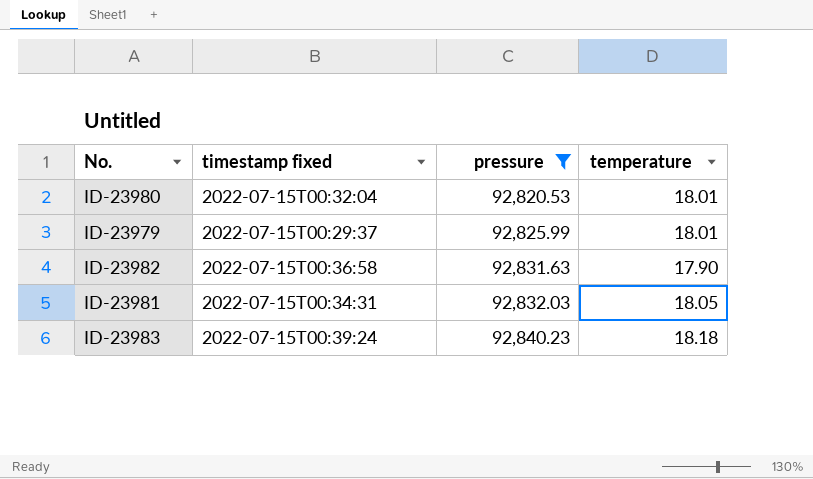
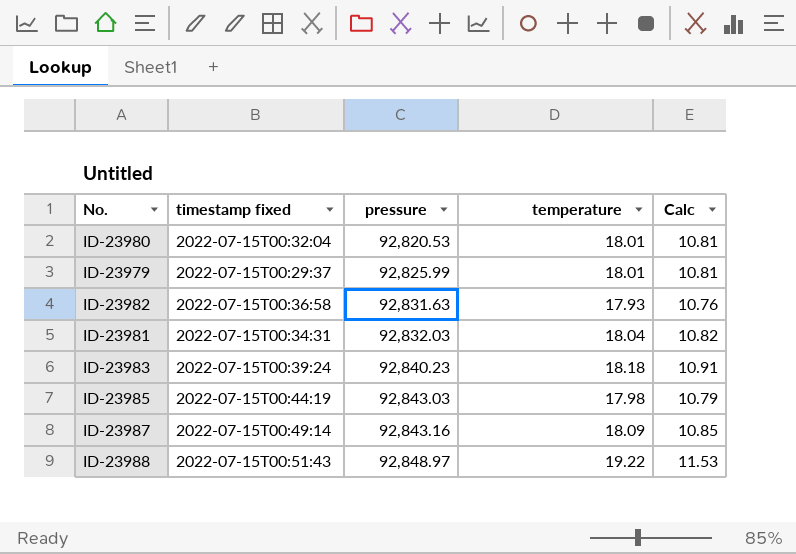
filter: pressure <= 92,840.23 -> none
column Calc | formula: none -> [temperature] * 0.6
ID-23982 | temperature: 17.90 -> 17.93
ID-23981 | temperature: 18.05 -> 18.04

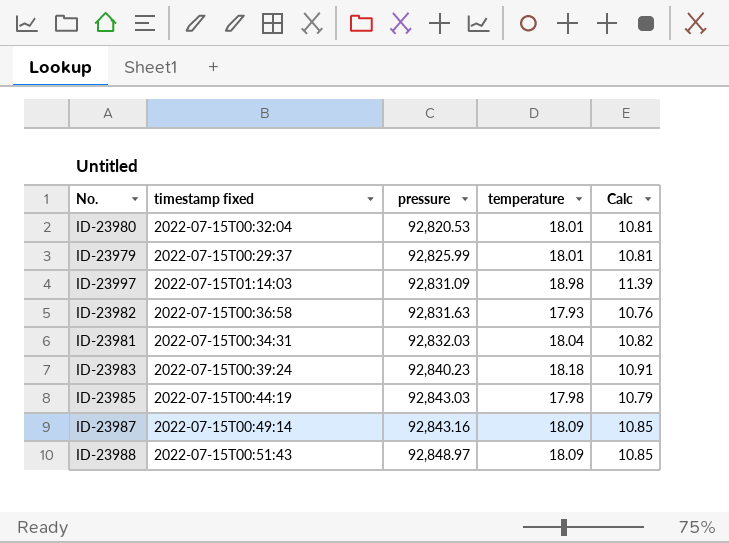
row ID-23997: none -> 2022-07-15T01:14:03 | 92,831.09 | 18.98 | 11.39
ID-23988 | temperature: 19.22 -> 18.09
ID-23988 | Calc: 11.53 -> 10.85

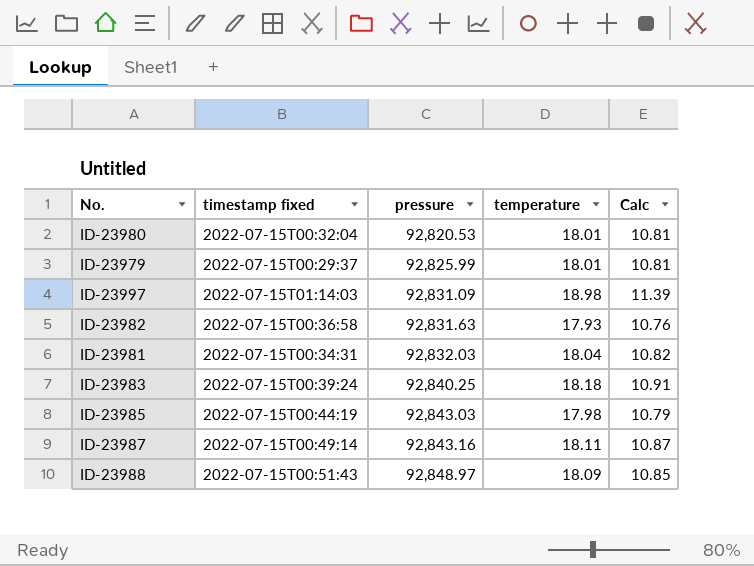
ID-23983 | pressure: 92,840.23 -> 92,840.25
ID-23987 | temperature: 18.09 -> 18.11
ID-23987 | Calc: 10.85 -> 10.87

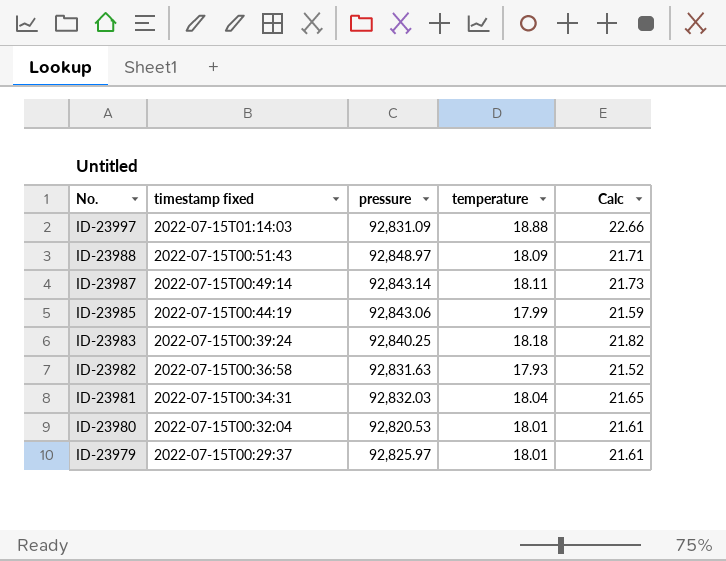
row order: pressure ascending -> No. descending
column Calc | formula: [temperature] * 0.6 -> [temperature] * 1.2
ID-23997 | temperature: 18.98 -> 18.88
ID-23987 | pressure: 92,843.16 -> 92,843.14
ID-23985 | pressure: 92,843.03 -> 92,843.06
ID-23985 | temperature: 17.98 -> 17.99
ID-23979 | pressure: 92,825.99 -> 92,825.97

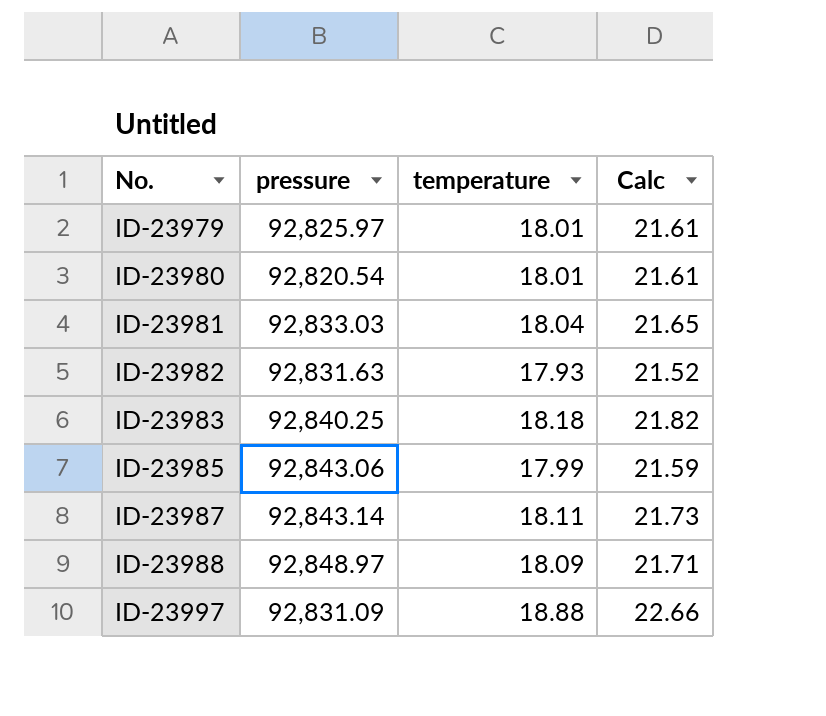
row order: No. descending -> No. ascending
column timestamp fixed | position: 2 -> none
ID-23980 | pressure: 92,820.53 -> 92,820.54
ID-23981 | pressure: 92,832.03 -> 92,833.03

